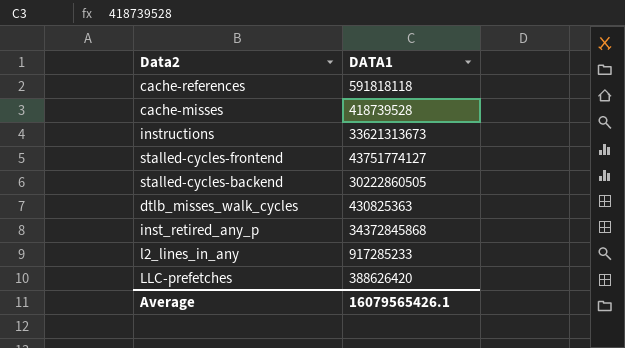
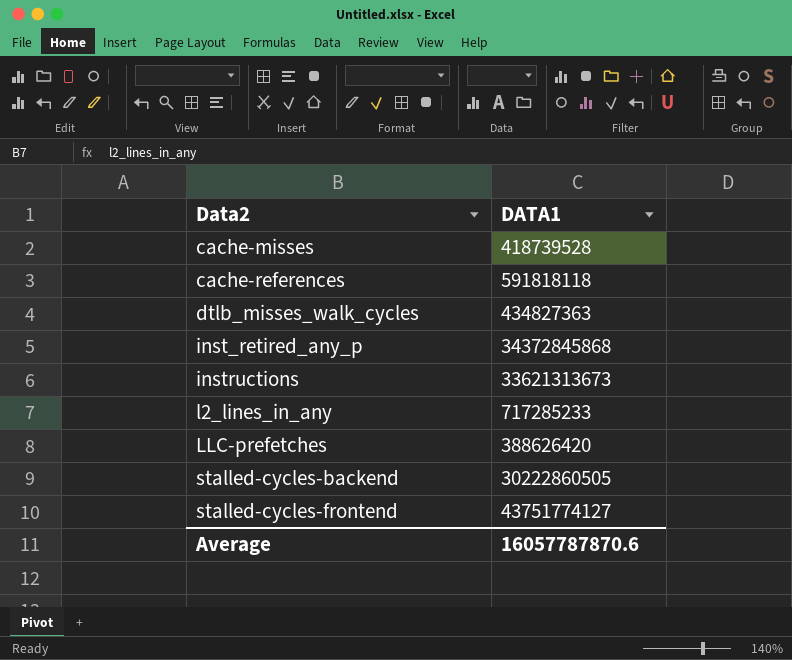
row order: none -> Data2 ascending
dtlb_misses_walk_cycles | DATA1: 430825363 -> 434827363
l2_lines_in_any | DATA1: 917285233 -> 717285233
Average | DATA1: 16079565426.1 -> 16057787870.6

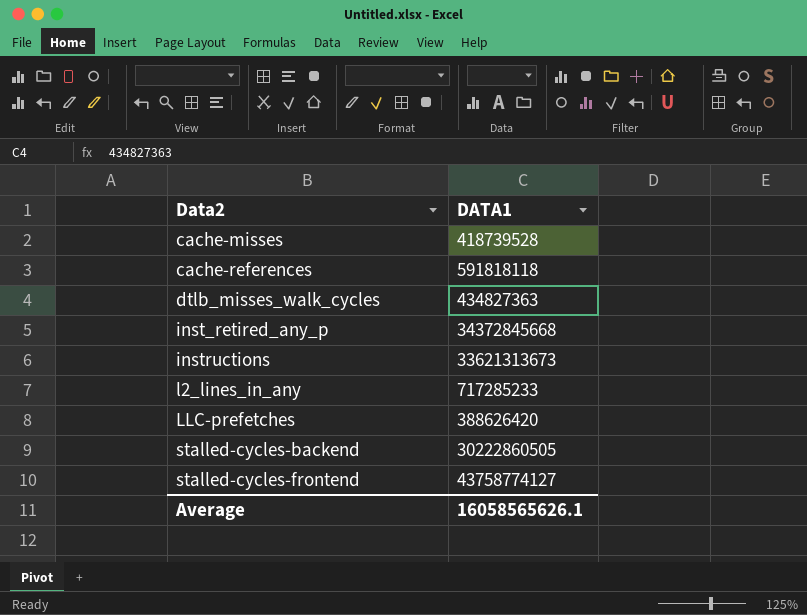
inst_retired_any_p | DATA1: 34372845868 -> 34372845668
stalled-cycles-frontend | DATA1: 43751774127 -> 43758774127
Average | DATA1: 16057787870.6 -> 16058565626.1

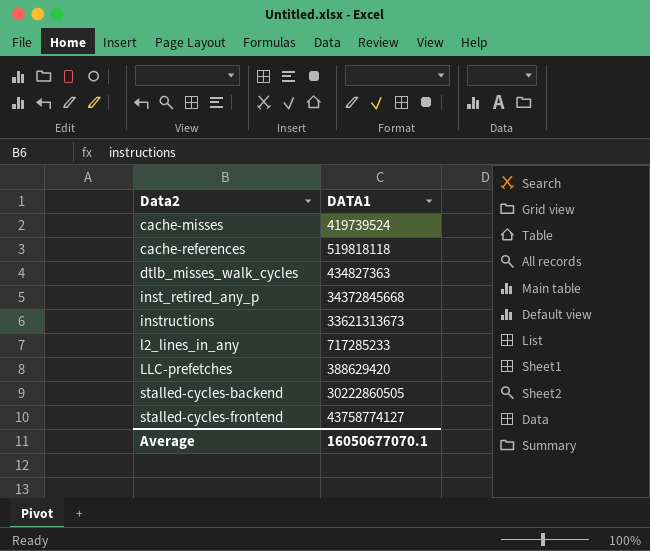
cache-misses | DATA1: 418739528 -> 419739524
cache-references | DATA1: 591818118 -> 519818118
LLC-prefetches | DATA1: 388626420 -> 388629420
Average | DATA1: 16058565626.1 -> 16050677070.1

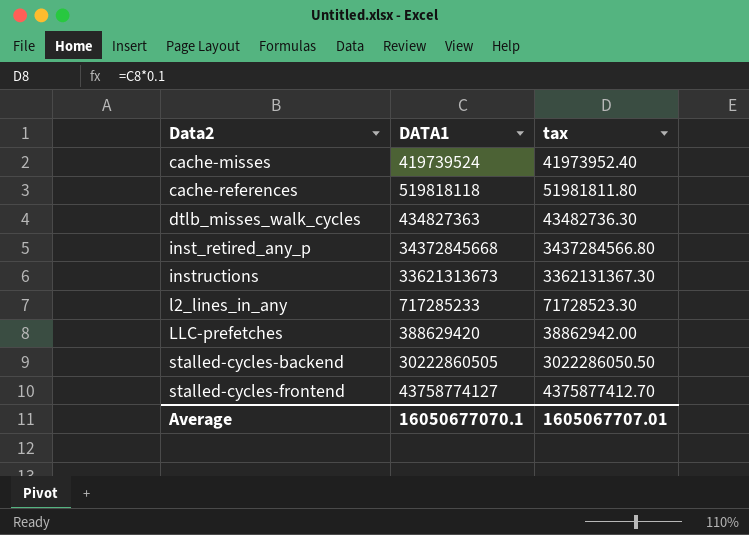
column tax | formula: none -> [DATA1] * 0.1

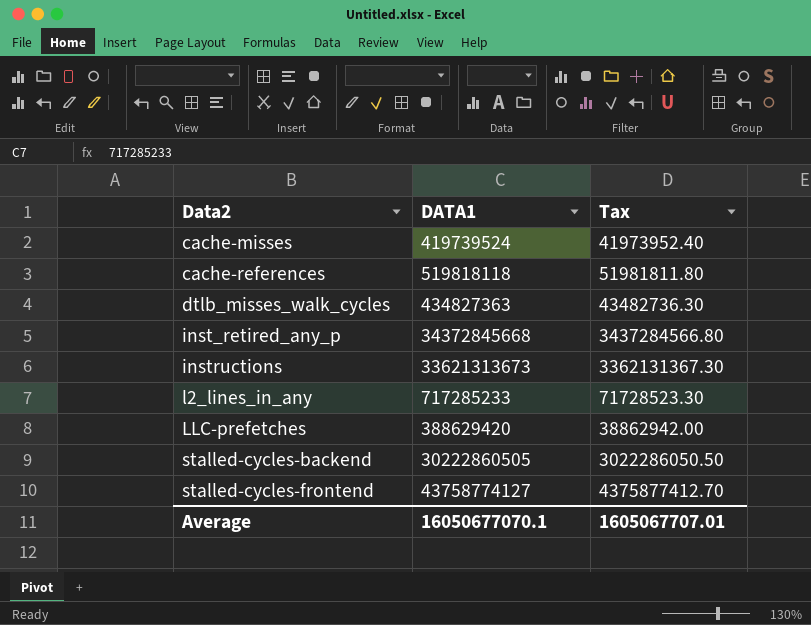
column name: tax -> Tax

